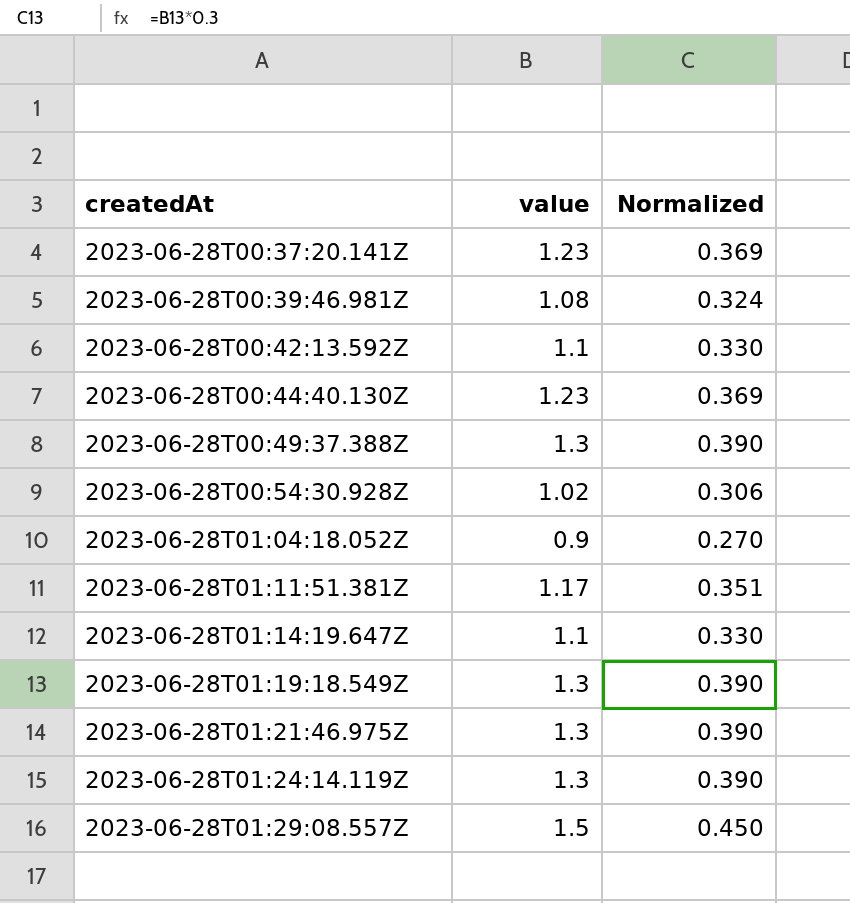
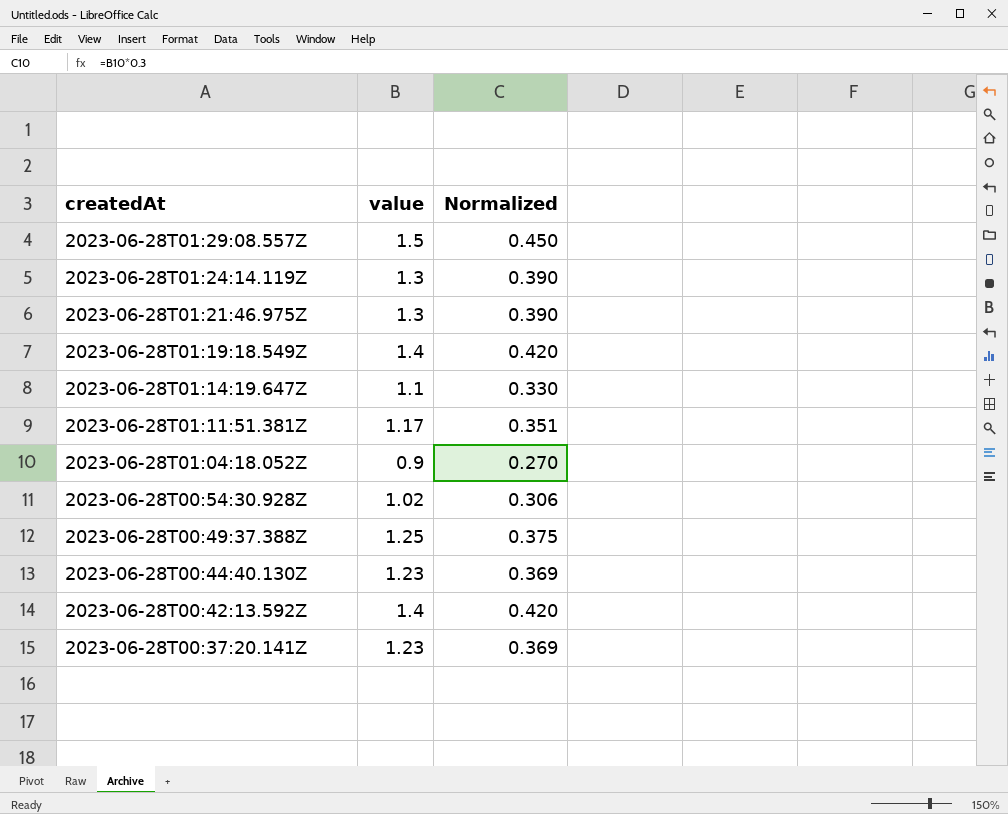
row order: createdAt ascending -> createdAt descending
row 2023-06-28T00:39:46.981Z: 1.08 | 0.324 -> none
2023-06-28T01:19:18.549Z | value: 1.3 -> 1.4
2023-06-28T01:19:18.549Z | Normalized: 0.390 -> 0.420
2023-06-28T00:49:37.388Z | value: 1.3 -> 1.25
2023-06-28T00:49:37.388Z | Normalized: 0.390 -> 0.375
2023-06-28T00:42:13.592Z | value: 1.1 -> 1.4
2023-06-28T00:42:13.592Z | Normalized: 0.330 -> 0.420

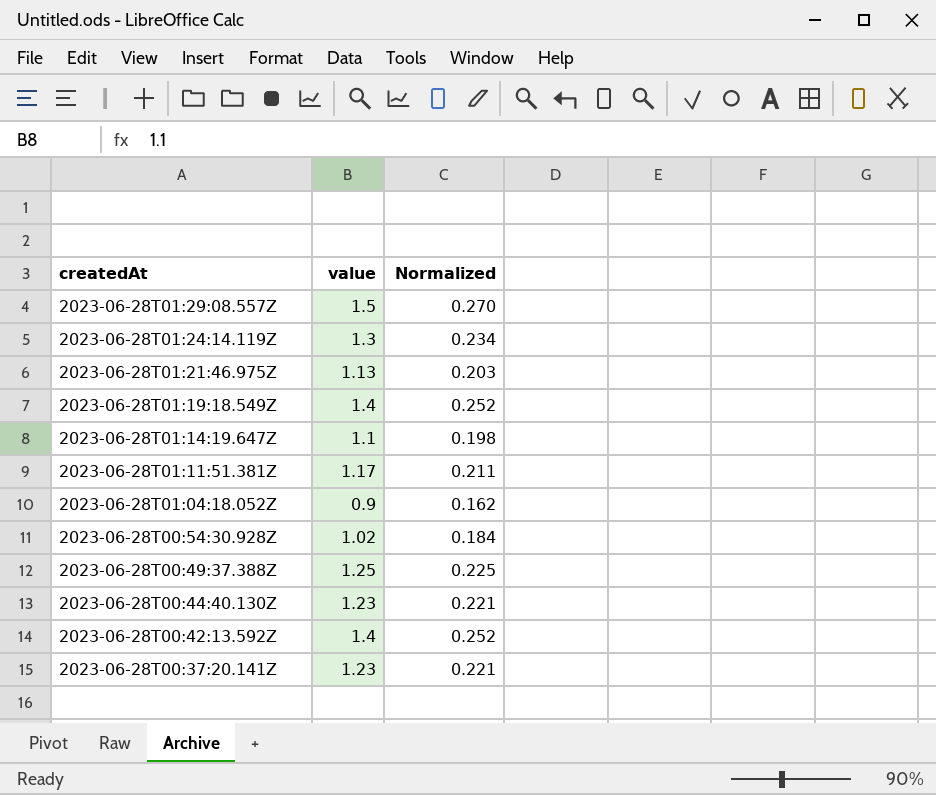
column Normalized | formula: [value] * 0.3 -> [value] * 0.18
2023-06-28T01:21:46.975Z | value: 1.3 -> 1.13

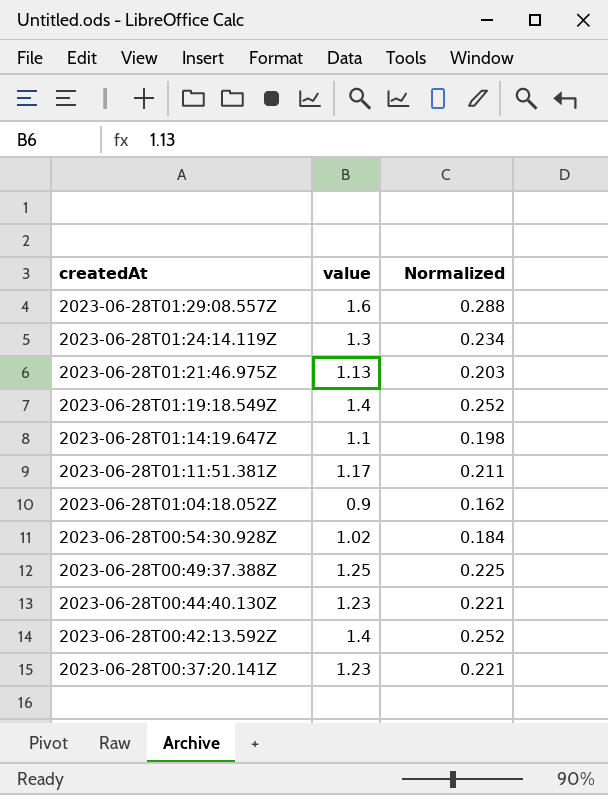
2023-06-28T01:29:08.557Z | value: 1.5 -> 1.6
2023-06-28T01:29:08.557Z | Normalized: 0.270 -> 0.288

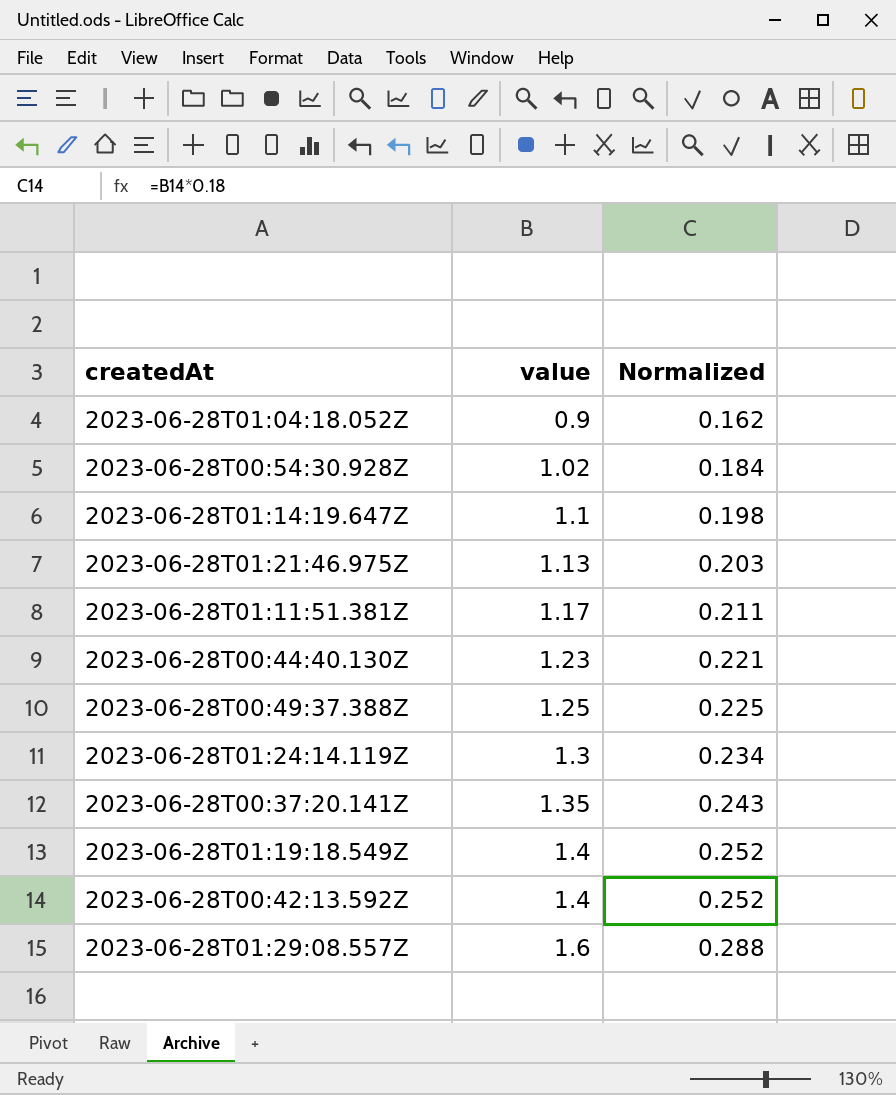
row order: createdAt descending -> value ascending
2023-06-28T00:37:20.141Z | value: 1.23 -> 1.35
2023-06-28T00:37:20.141Z | Normalized: 0.221 -> 0.243

